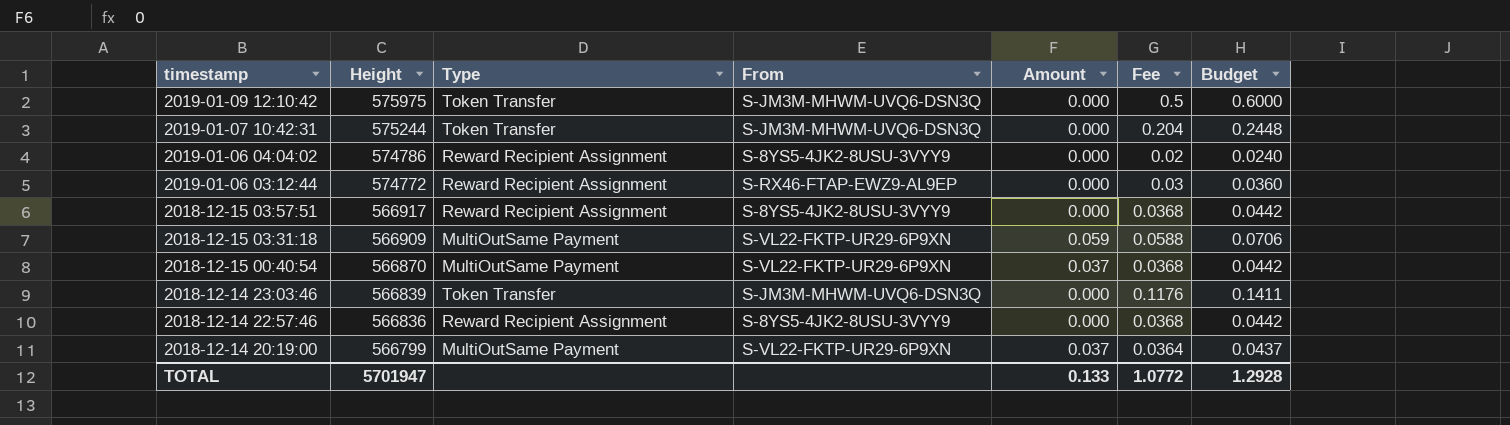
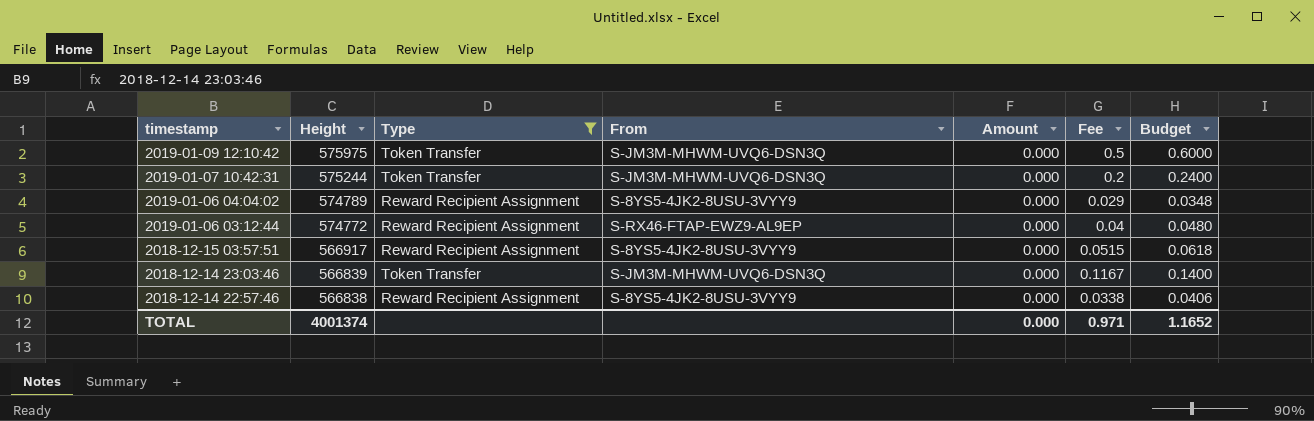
filter: none -> Type != MultiOutSame Payment
2019-01-07 10:42:31 | Fee: 0.204 -> 0.2
2019-01-07 10:42:31 | Budget: 0.2448 -> 0.2400
2019-01-06 04:04:02 | Height: 574786 -> 574789
2019-01-06 04:04:02 | Fee: 0.02 -> 0.029
2019-01-06 04:04:02 | Budget: 0.0240 -> 0.0348
2019-01-06 03:12:44 | Fee: 0.03 -> 0.04
2019-01-06 03:12:44 | Budget: 0.0360 -> 0.0480
2018-12-15 03:57:51 | Fee: 0.0368 -> 0.0515
2018-12-15 03:57:51 | Budget: 0.0442 -> 0.0618
2018-12-14 23:03:46 | Fee: 0.1176 -> 0.1167
2018-12-14 23:03:46 | Budget: 0.1411 -> 0.1400
2018-12-14 22:57:46 | Height: 566836 -> 566838
2018-12-14 22:57:46 | Fee: 0.0368 -> 0.0338
2018-12-14 22:57:46 | Budget: 0.0442 -> 0.0406
TOTAL | Height: 5701947 -> 4001374
TOTAL | Amount: 0.133 -> 0.000
TOTAL | Fee: 1.0772 -> 0.971
TOTAL | Budget: 1.2928 -> 1.1652

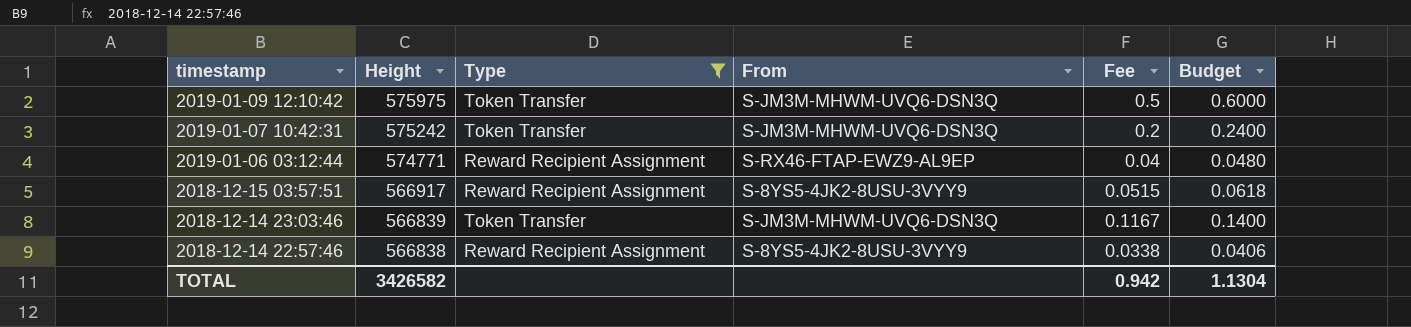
column Amount | position: 5 -> none
row 2019-01-06 04:04:02: 574789 | Reward Recipient Assignment | S-8YS5-4JK2-8USU-3VYY9 | 0.000 | 0.029 | 0.0348 -> none
2019-01-07 10:42:31 | Height: 575244 -> 575242
2019-01-06 03:12:44 | Height: 574772 -> 574771
TOTAL | Height: 4001374 -> 3426582
TOTAL | Fee: 0.971 -> 0.942
TOTAL | Budget: 1.1652 -> 1.1304

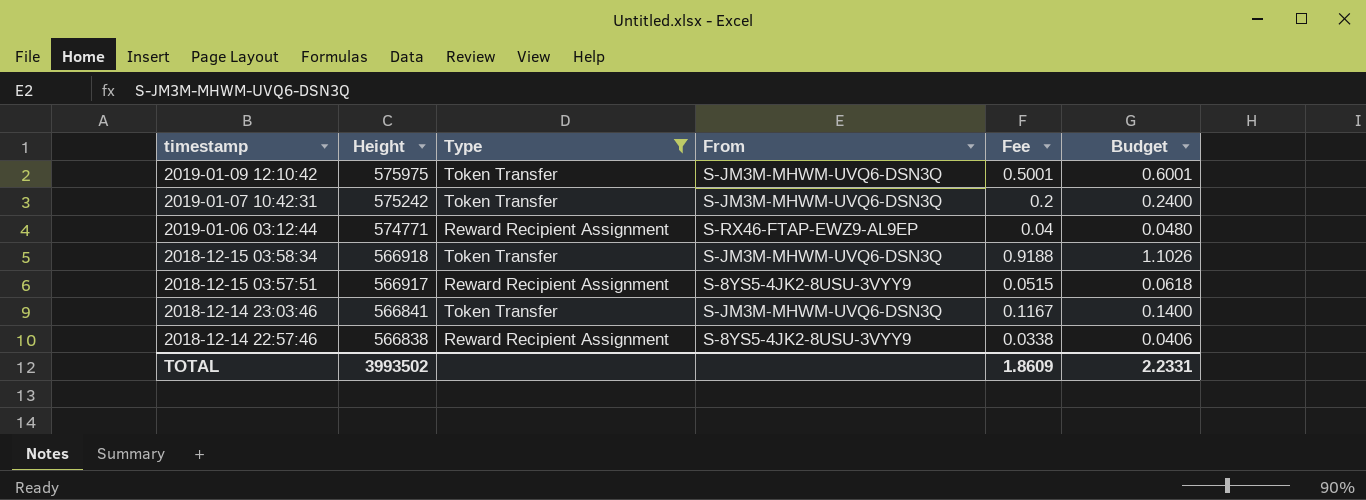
2019-01-09 12:10:42 | Fee: 0.5 -> 0.5001
2019-01-09 12:10:42 | Budget: 0.6000 -> 0.6001
row 2018-12-15 03:58:34: none -> 566918 | Token Transfer | S-JM3M-MHWM-UVQ6-DSN3Q | 0.9188 | 1.1026
2018-12-14 23:03:46 | Height: 566839 -> 566841
TOTAL | Height: 3426582 -> 3993502
TOTAL | Fee: 0.942 -> 1.8609
TOTAL | Budget: 1.1304 -> 2.2331

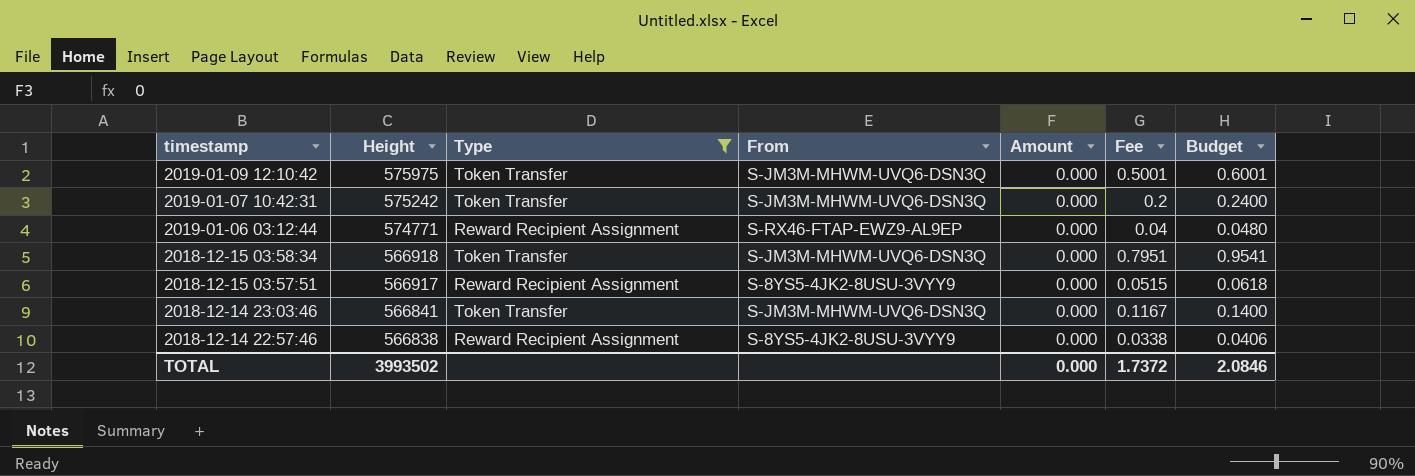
column Amount | position: none -> 5
2018-12-15 03:58:34 | Fee: 0.9188 -> 0.7951
2018-12-15 03:58:34 | Budget: 1.1026 -> 0.9541
TOTAL | Fee: 1.8609 -> 1.7372
TOTAL | Budget: 2.2331 -> 2.0846

